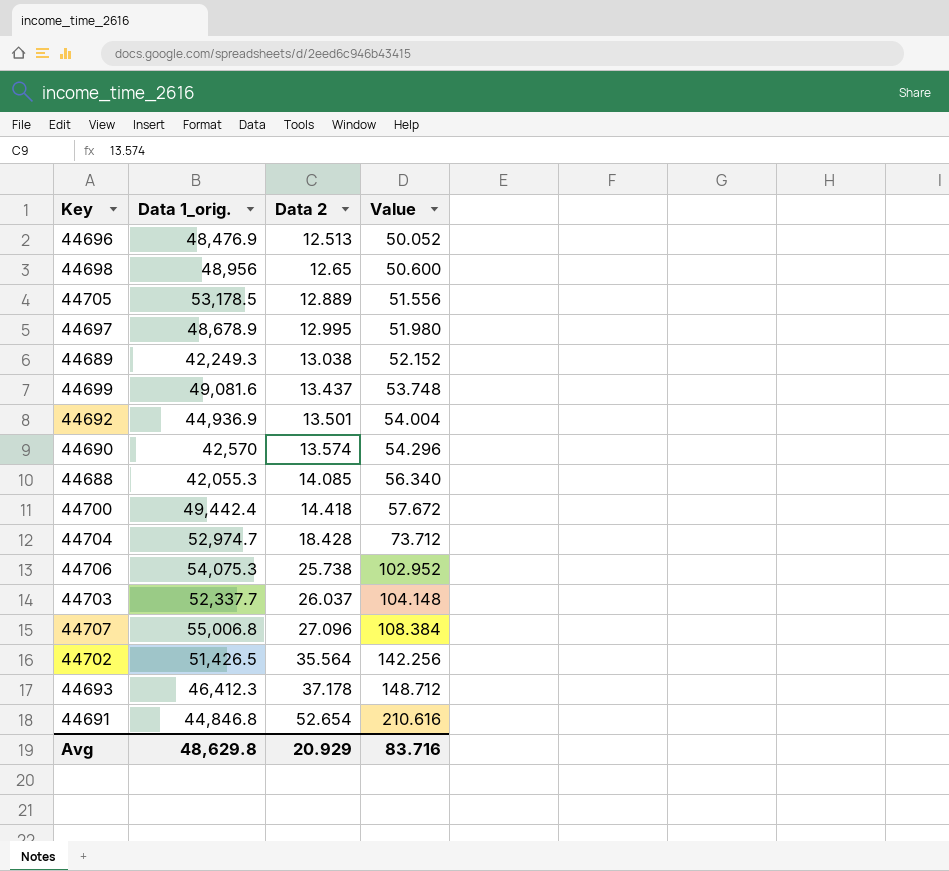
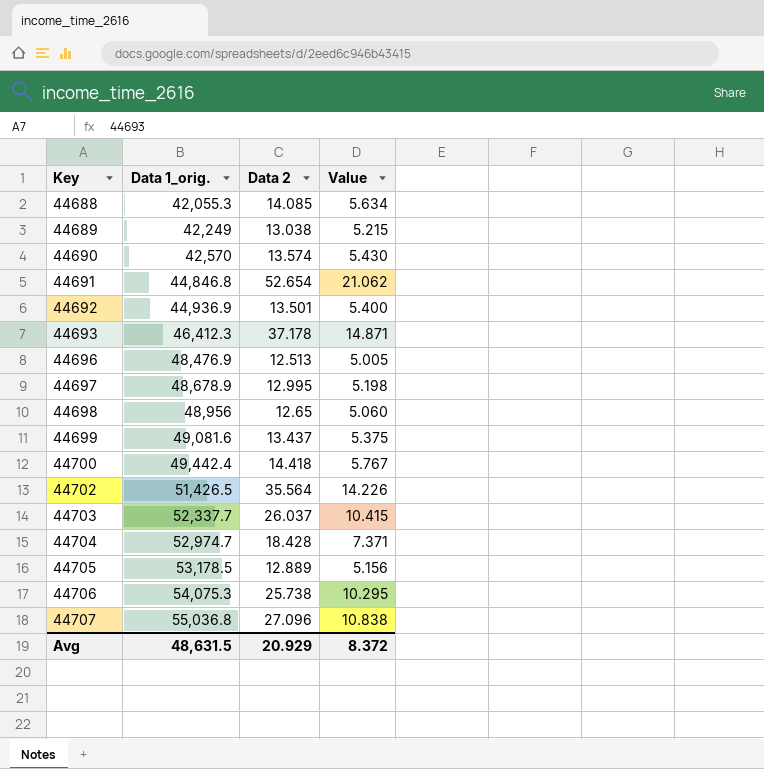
row order: Data 2 ascending -> Key ascending
column Value | formula: [Data 2] * 4 -> [Data 2] * 0.4
44689 | Data 1_orig.: 42,249.3 -> 42,249
44707 | Data 1_orig.: 55,006.8 -> 55,036.8
Avg | Data 1_orig.: 48,629.8 -> 48,631.5
Avg | Value: 83.716 -> 8.372

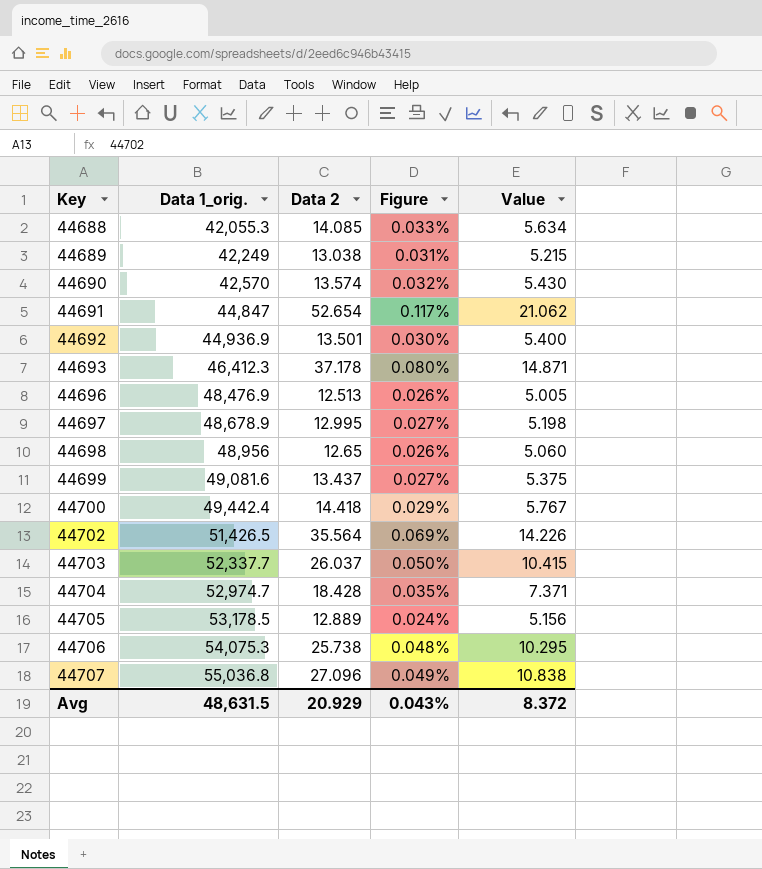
column Figure | formula: none -> [Data 2] / [Data 1_orig.]
44691 | Data 1_orig.: 44,846.8 -> 44,847

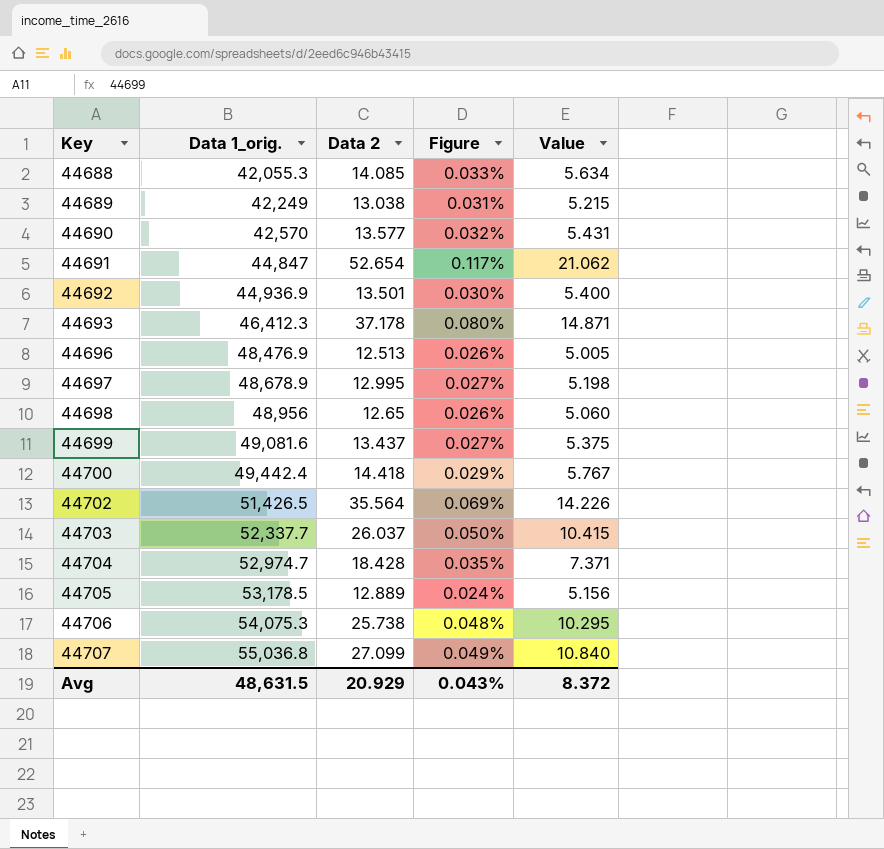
44690 | Data 2: 13.574 -> 13.577
44690 | Value: 5.430 -> 5.431
44707 | Data 2: 27.096 -> 27.099
44707 | Value: 10.838 -> 10.840

